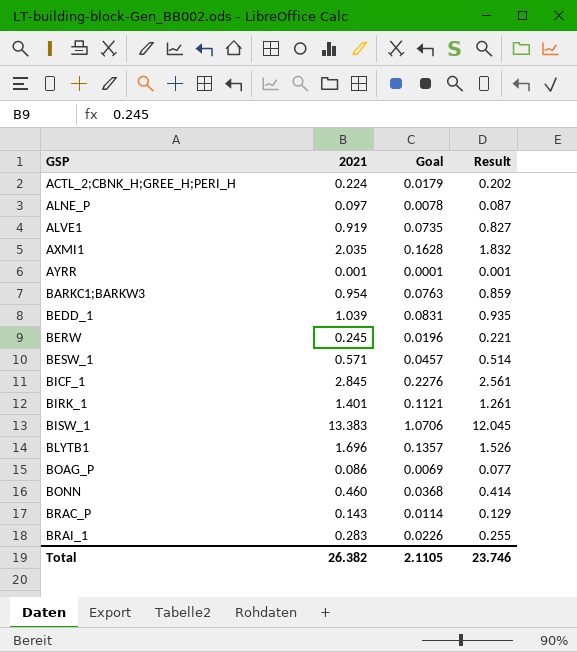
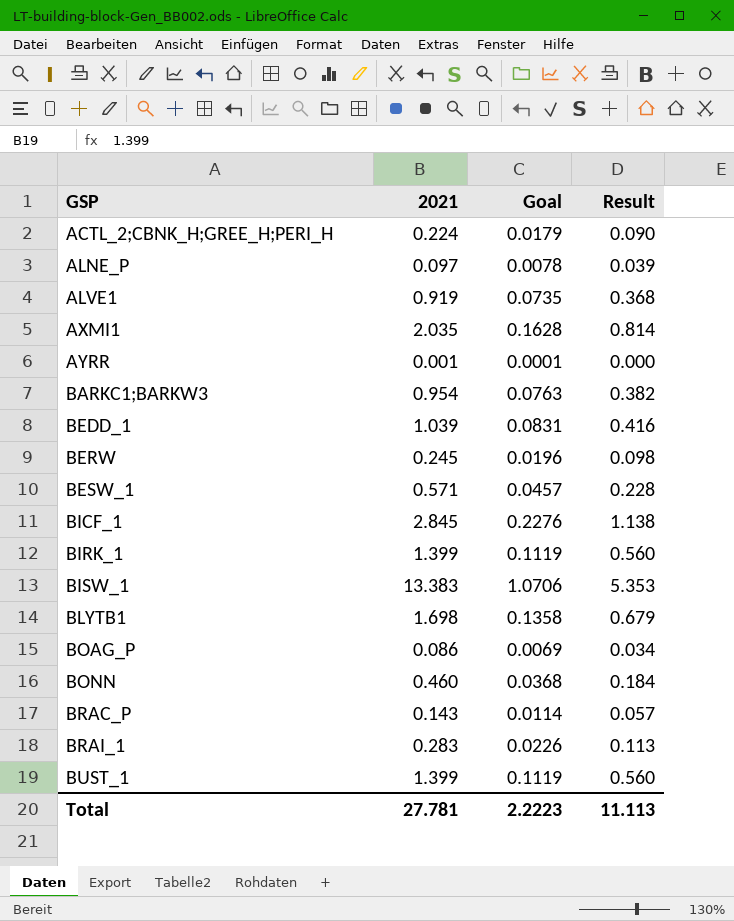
column Result | formula: [2021] * 0.9 -> [2021] * 0.4
BIRK_1 | 2021: 1.401 -> 1.399
BIRK_1 | Goal: 0.1121 -> 0.1119
BLYTB1 | 2021: 1.696 -> 1.698
BLYTB1 | Goal: 0.1357 -> 0.1358
row BUST_1: none -> 1.399 | 0.1119 | 0.560
Total | 2021: 26.382 -> 27.781
Total | Goal: 2.1105 -> 2.2223
Total | Result: 23.746 -> 11.113

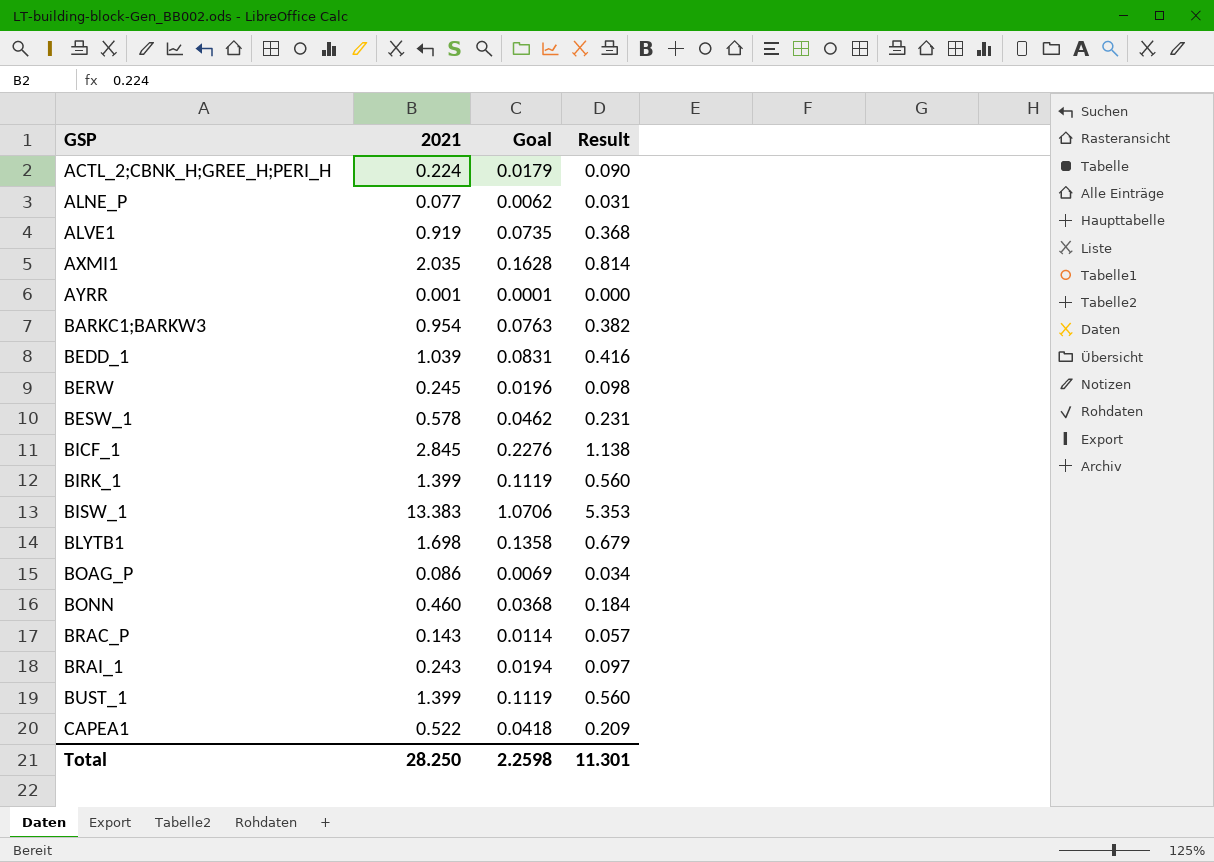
ALNE_P | 2021: 0.097 -> 0.077
ALNE_P | Goal: 0.0078 -> 0.0062
ALNE_P | Result: 0.039 -> 0.031
BESW_1 | 2021: 0.571 -> 0.578
BESW_1 | Goal: 0.0457 -> 0.0462
BESW_1 | Result: 0.228 -> 0.231
BRAI_1 | 2021: 0.283 -> 0.243
BRAI_1 | Goal: 0.0226 -> 0.0194
BRAI_1 | Result: 0.113 -> 0.097
row CAPEA1: none -> 0.522 | 0.0418 | 0.209
Total | 2021: 27.781 -> 28.250
Total | Goal: 2.2223 -> 2.2598
Total | Result: 11.113 -> 11.301

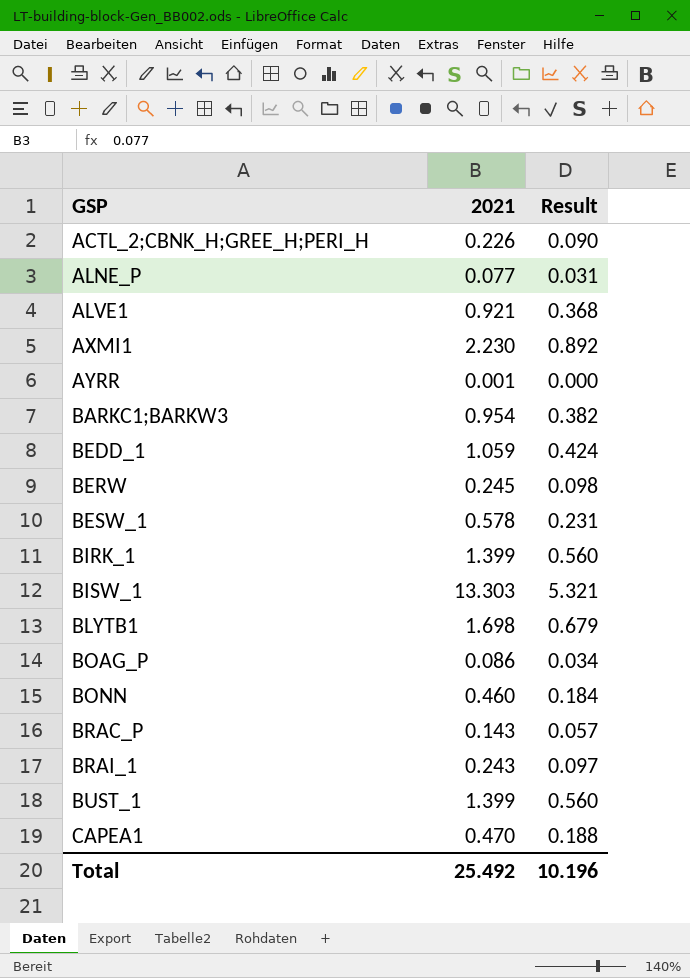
column Goal | formula: [2021] * 0.08 -> none
row BICF_1: 2.845 | 0.2276 | 1.138 -> none
ACTL_2;CBNK_H;GREE_H;PERI_H | 2021: 0.224 -> 0.226
ALVE1 | 2021: 0.919 -> 0.921
AXMI1 | 2021: 2.035 -> 2.230
AXMI1 | Result: 0.814 -> 0.892
BEDD_1 | 2021: 1.039 -> 1.059
BEDD_1 | Result: 0.416 -> 0.424
BISW_1 | 2021: 13.383 -> 13.303
BISW_1 | Result: 5.353 -> 5.321
CAPEA1 | 2021: 0.522 -> 0.470
CAPEA1 | Result: 0.209 -> 0.188
Total | 2021: 28.250 -> 25.492
Total | Result: 11.301 -> 10.196

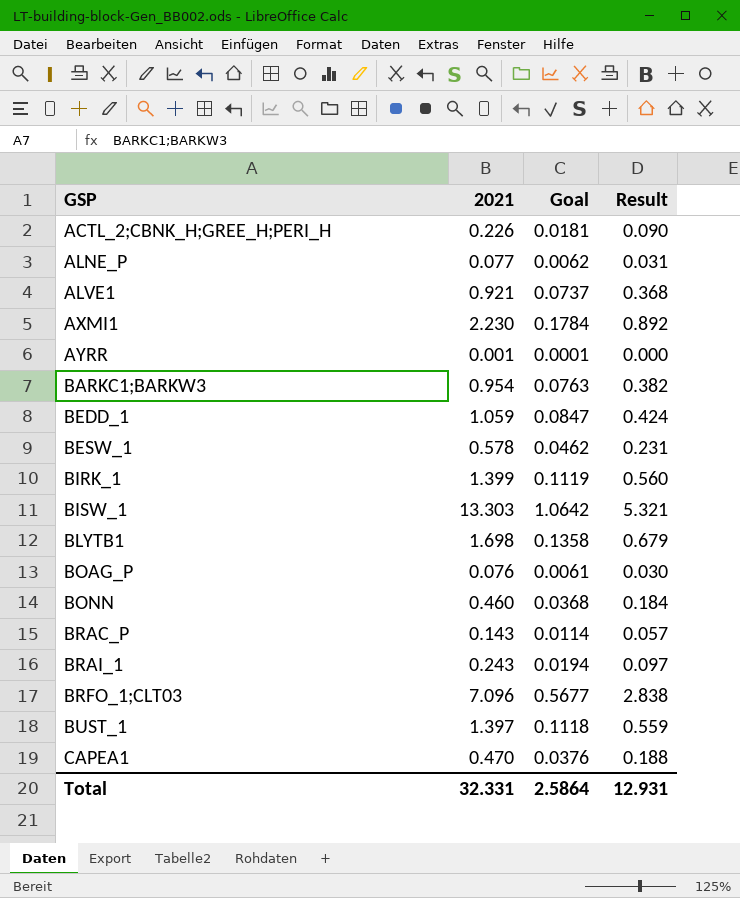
column Goal | formula: none -> [2021] * 0.08
row BERW: 0.245 | 0.098 -> none
BOAG_P | 2021: 0.086 -> 0.076
BOAG_P | Result: 0.034 -> 0.030
row BRFO_1;CLT03: none -> 7.096 | 0.5677 | 2.838
BUST_1 | 2021: 1.399 -> 1.397
BUST_1 | Result: 0.560 -> 0.559
Total | 2021: 25.492 -> 32.331
Total | Result: 10.196 -> 12.931

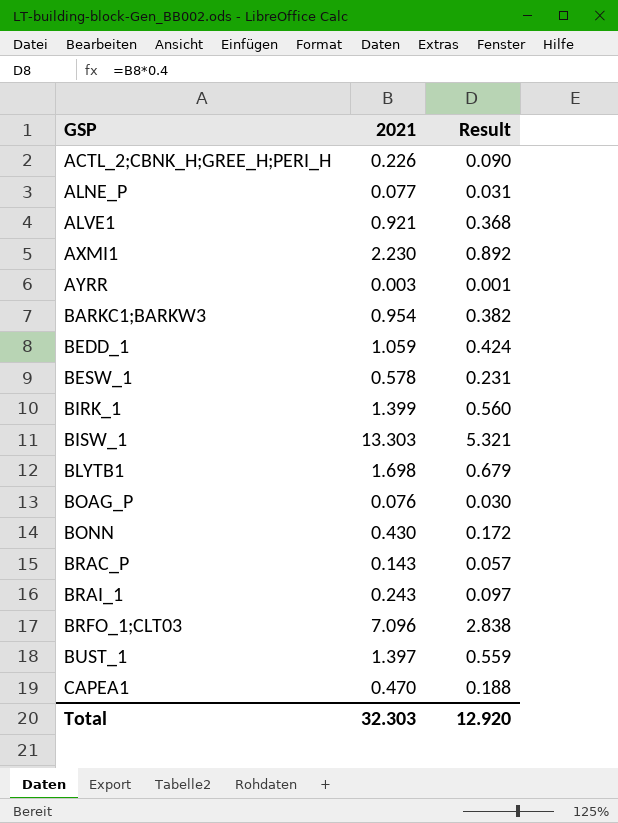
column Goal | formula: [2021] * 0.08 -> none
AYRR | 2021: 0.001 -> 0.003
AYRR | Result: 0.000 -> 0.001
BONN | 2021: 0.460 -> 0.430
BONN | Result: 0.184 -> 0.172
Total | 2021: 32.331 -> 32.303
Total | Result: 12.931 -> 12.920

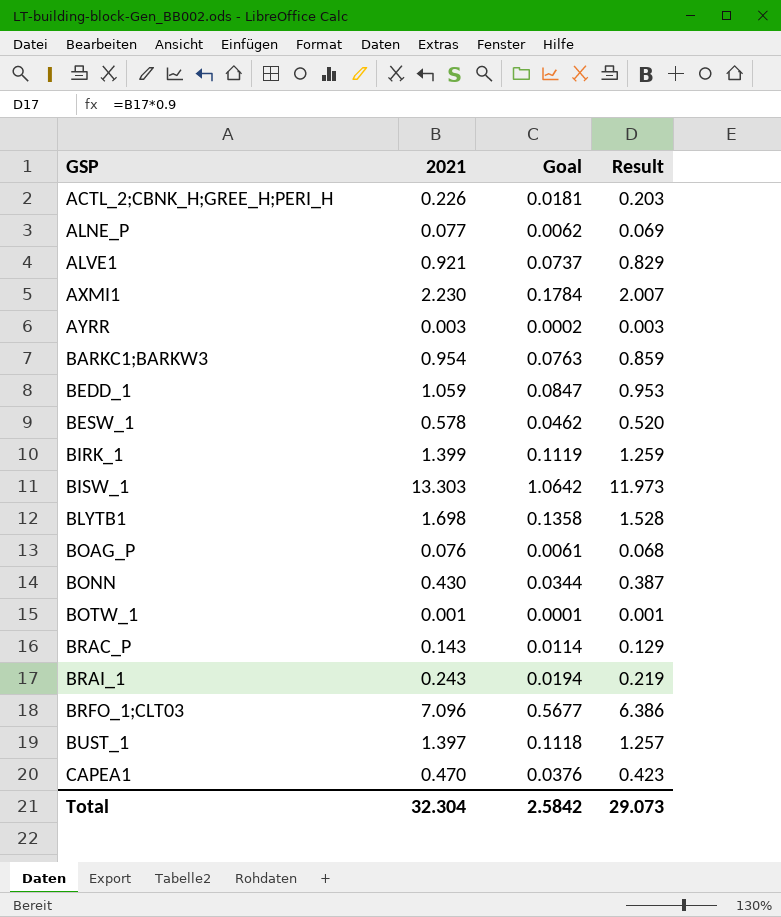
column Goal | formula: none -> [2021] * 0.08
column Result | formula: [2021] * 0.4 -> [2021] * 0.9
row BOTW_1: none -> 0.001 | 0.0001 | 0.001
Total | 2021: 32.303 -> 32.304
Total | Result: 12.920 -> 29.073

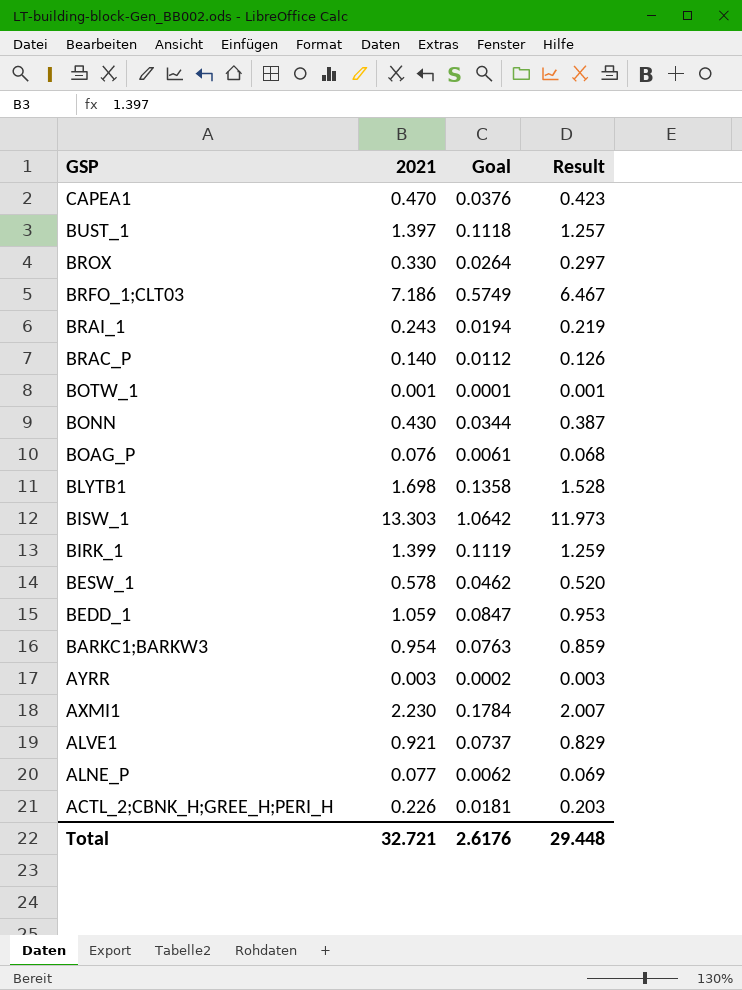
row order: GSP ascending -> GSP descending
row BROX: none -> 0.330 | 0.0264 | 0.297
BRFO_1;CLT03 | 2021: 7.096 -> 7.186
BRFO_1;CLT03 | Goal: 0.5677 -> 0.5749
BRFO_1;CLT03 | Result: 6.386 -> 6.467
BRAC_P | 2021: 0.143 -> 0.140
BRAC_P | Goal: 0.0114 -> 0.0112
BRAC_P | Result: 0.129 -> 0.126
Total | 2021: 32.304 -> 32.721
Total | Goal: 2.5842 -> 2.6176
Total | Result: 29.073 -> 29.448

